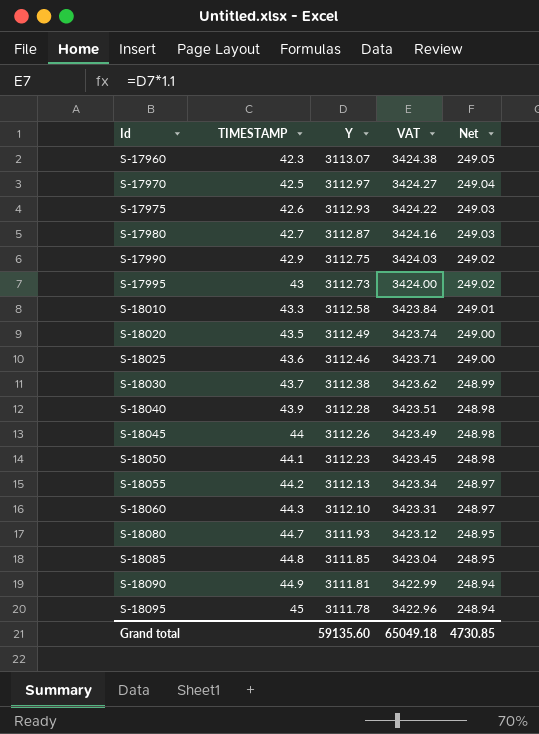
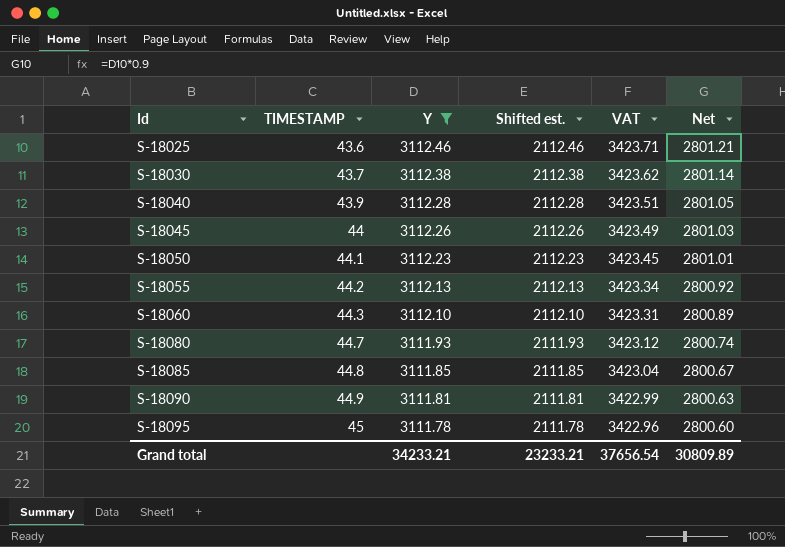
filter: none -> Y <= 3112.46
column Shifted est. | formula: none -> [Y] - 1000
column Net | formula: [Y] * 0.08 -> [Y] * 0.9
Grand total | Y: 59135.60 -> 34233.21
Grand total | VAT: 65049.18 -> 37656.54
Grand total | Net: 4730.85 -> 30809.89

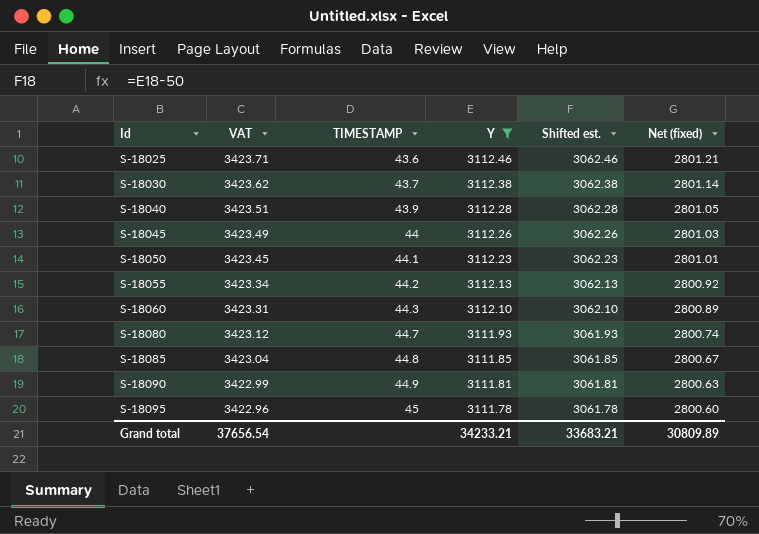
column VAT | position: 5 -> 2
column Shifted est. | formula: [Y] - 1000 -> [Y] - 50
column name: Net -> Net (fixed)
Grand total | Shifted est.: 23233.21 -> 33683.21

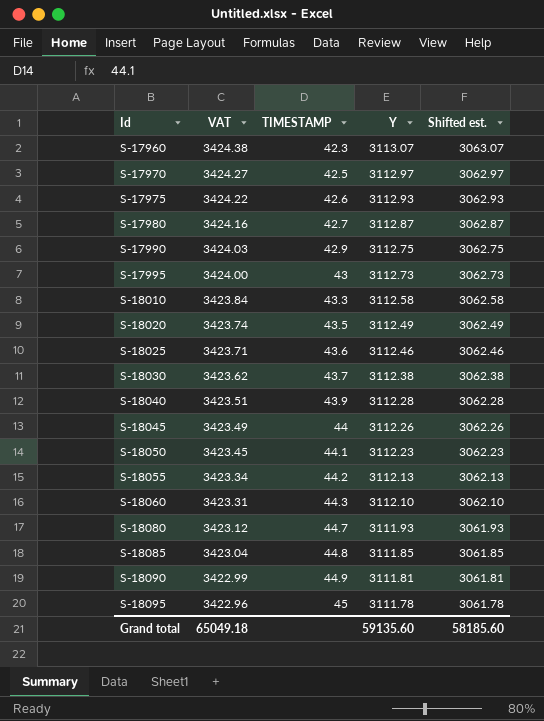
filter: Y <= 3112.46 -> none
column Net (fixed) | formula: [Y] * 0.9 -> none
Grand total | VAT: 37656.54 -> 65049.18
Grand total | Y: 34233.21 -> 59135.60
Grand total | Shifted est.: 33683.21 -> 58185.60

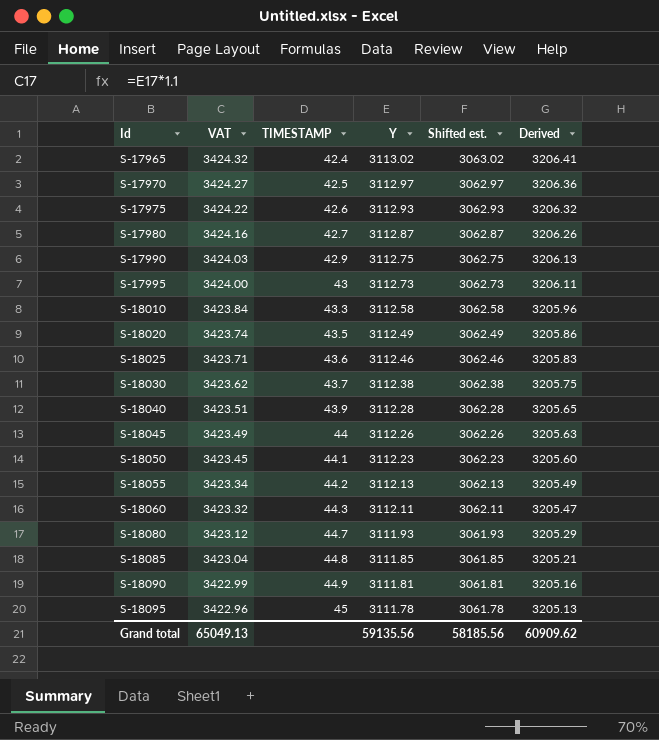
column Derived | formula: none -> [Y] * 1.03
row S-17960: 3424.38 | 42.3 | 3113.07 | 3063.07 -> none
row S-17965: none -> 3424.32 | 42.4 | 3113.02 | 3063.02 | 3206.41
S-18060 | VAT: 3423.31 -> 3423.32
S-18060 | Y: 3112.10 -> 3112.11
S-18060 | Shifted est.: 3062.10 -> 3062.11
Grand total | VAT: 65049.18 -> 65049.13
Grand total | Y: 59135.60 -> 59135.56
Grand total | Shifted est.: 58185.60 -> 58185.56

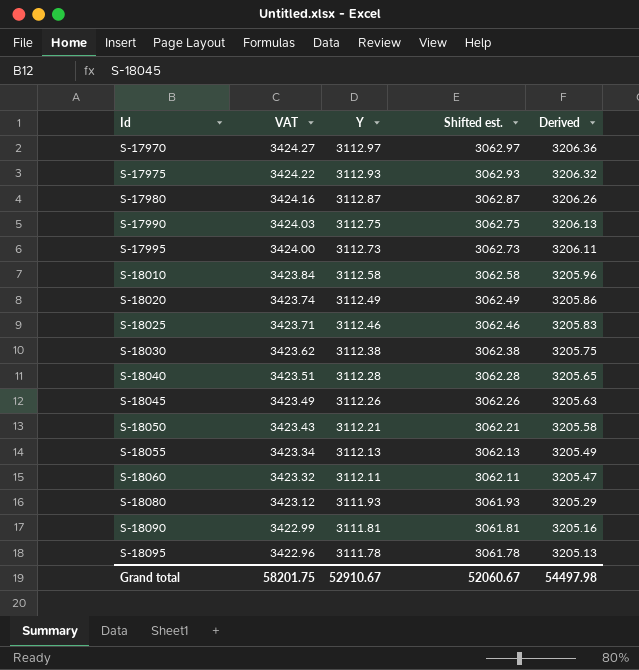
column TIMESTAMP | position: 3 -> none
row S-17965: 3424.32 | 42.4 | 3113.02 | 3063.02 | 3206.41 -> none
row S-18085: 3423.04 | 44.8 | 3111.85 | 3061.85 | 3205.21 -> none
S-18050 | VAT: 3423.45 -> 3423.43
S-18050 | Y: 3112.23 -> 3112.21
S-18050 | Shifted est.: 3062.23 -> 3062.21
S-18050 | Derived: 3205.60 -> 3205.58
Grand total | VAT: 65049.13 -> 58201.75
Grand total | Y: 59135.56 -> 52910.67
Grand total | Shifted est.: 58185.56 -> 52060.67
Grand total | Derived: 60909.62 -> 54497.98

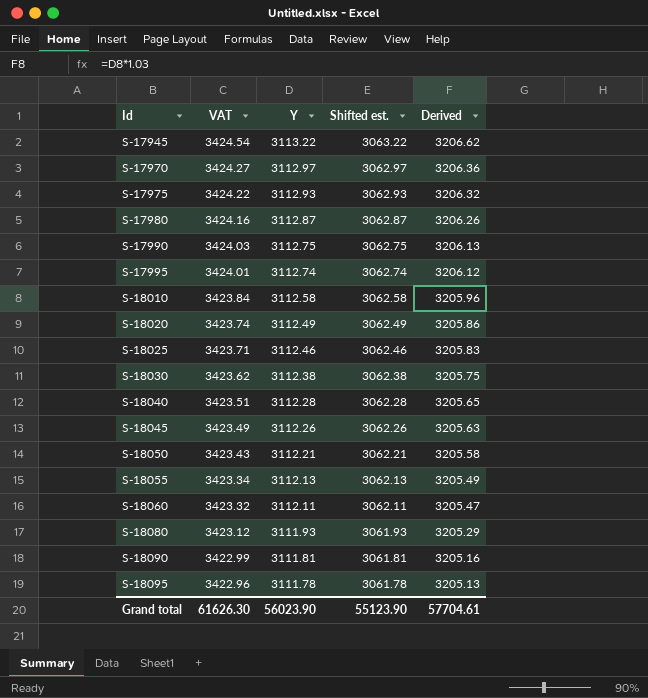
row S-17945: none -> 3424.54 | 3113.22 | 3063.22 | 3206.62
S-17995 | VAT: 3424.00 -> 3424.01
S-17995 | Y: 3112.73 -> 3112.74
S-17995 | Shifted est.: 3062.73 -> 3062.74
S-17995 | Derived: 3206.11 -> 3206.12
Grand total | VAT: 58201.75 -> 61626.30
Grand total | Y: 52910.67 -> 56023.90
Grand total | Shifted est.: 52060.67 -> 55123.90
Grand total | Derived: 54497.98 -> 57704.61

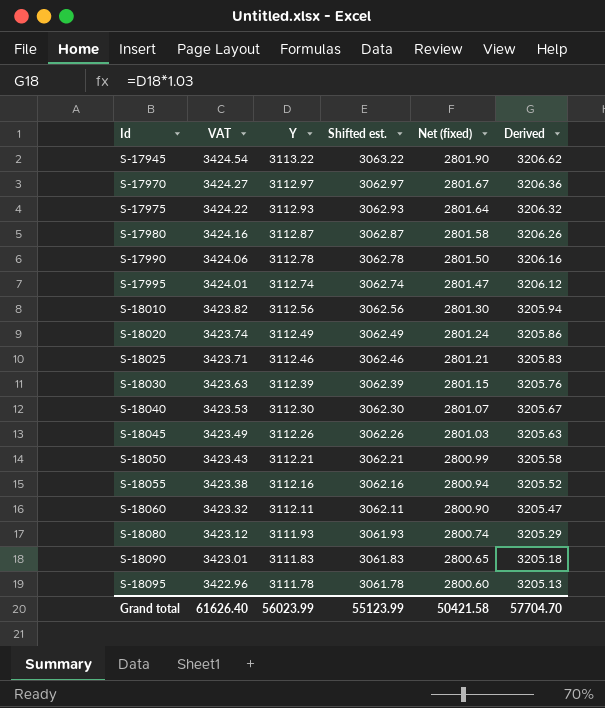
column Net (fixed) | formula: none -> [Y] * 0.9
S-17990 | VAT: 3424.03 -> 3424.06
S-17990 | Y: 3112.75 -> 3112.78
S-17990 | Shifted est.: 3062.75 -> 3062.78
S-17990 | Derived: 3206.13 -> 3206.16
S-18010 | VAT: 3423.84 -> 3423.82
S-18010 | Y: 3112.58 -> 3112.56
S-18010 | Shifted est.: 3062.58 -> 3062.56
S-18010 | Derived: 3205.96 -> 3205.94
S-18030 | VAT: 3423.62 -> 3423.63
S-18030 | Y: 3112.38 -> 3112.39
S-18030 | Shifted est.: 3062.38 -> 3062.39
S-18030 | Derived: 3205.75 -> 3205.76
S-18040 | VAT: 3423.51 -> 3423.53
S-18040 | Y: 3112.28 -> 3112.30
S-18040 | Shifted est.: 3062.28 -> 3062.30
S-18040 | Derived: 3205.65 -> 3205.67
S-18055 | VAT: 3423.34 -> 3423.38
S-18055 | Y: 3112.13 -> 3112.16
S-18055 | Shifted est.: 3062.13 -> 3062.16
S-18055 | Derived: 3205.49 -> 3205.52
S-18090 | VAT: 3422.99 -> 3423.01
S-18090 | Y: 3111.81 -> 3111.83
S-18090 | Shifted est.: 3061.81 -> 3061.83
S-18090 | Derived: 3205.16 -> 3205.18
Grand total | VAT: 61626.30 -> 61626.40
Grand total | Y: 56023.90 -> 56023.99
Grand total | Shifted est.: 55123.90 -> 55123.99
Grand total | Derived: 57704.61 -> 57704.70

